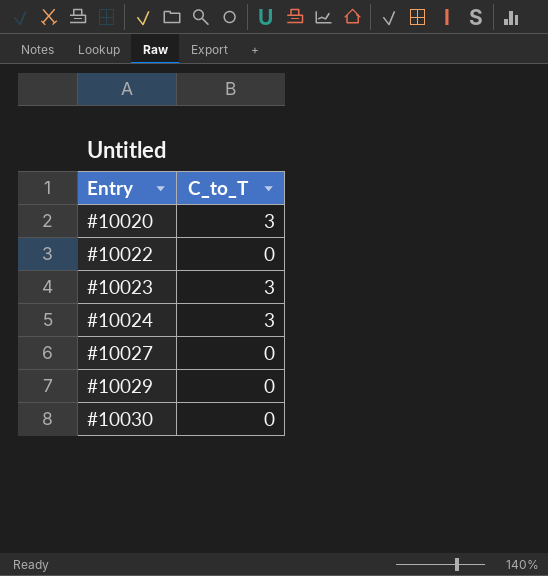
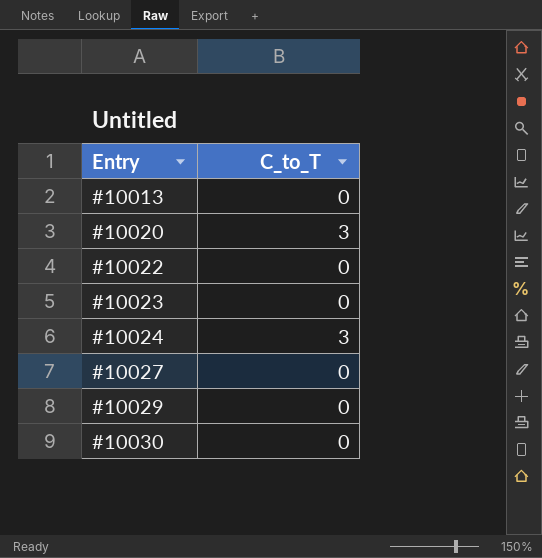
row #10013: none -> 0
#10023 | C_to_T: 3 -> 0

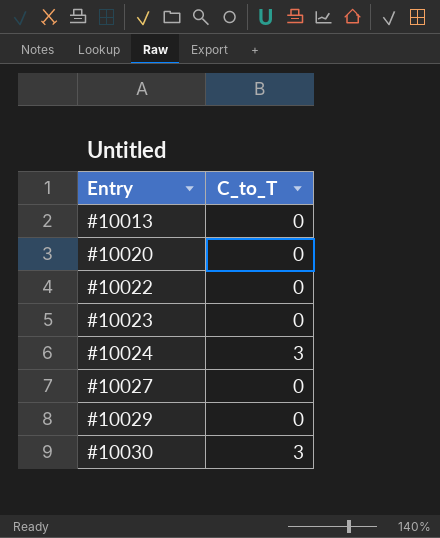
#10020 | C_to_T: 3 -> 0
#10030 | C_to_T: 0 -> 3

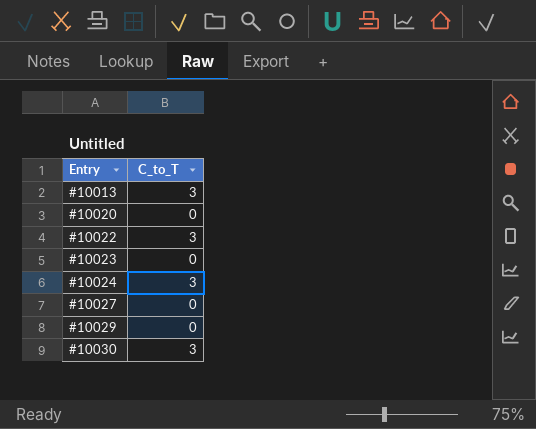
#10013 | C_to_T: 0 -> 3
#10022 | C_to_T: 0 -> 3

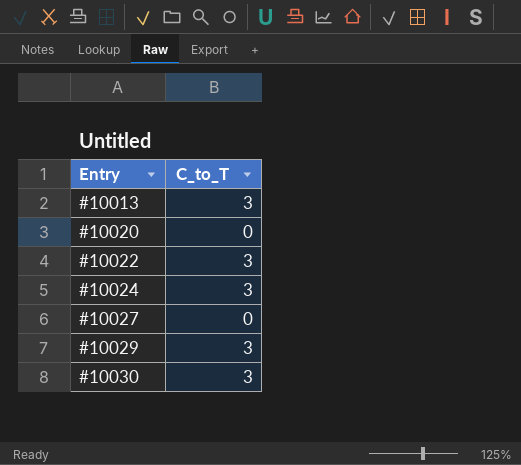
row #10023: 0 -> none
#10029 | C_to_T: 0 -> 3

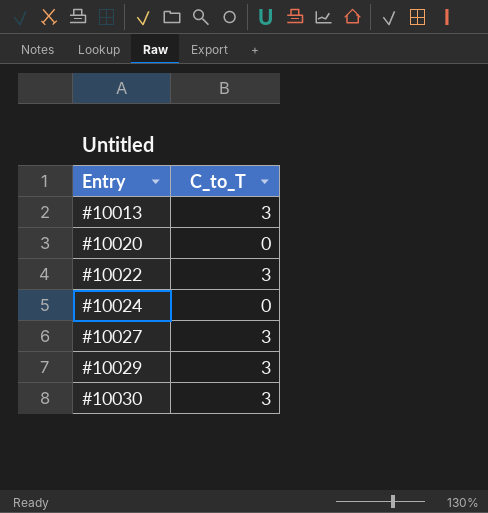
#10024 | C_to_T: 3 -> 0
#10027 | C_to_T: 0 -> 3

